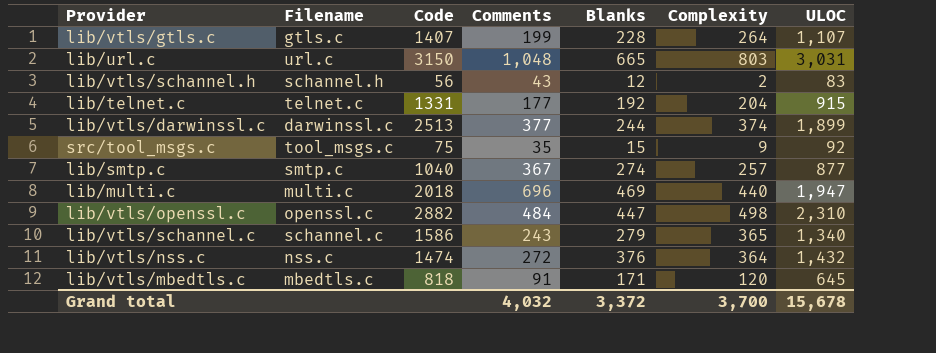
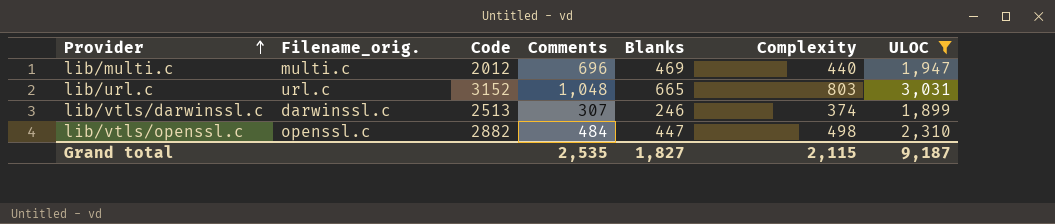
filter: none -> ULOC >= 1,899
row order: none -> Provider ascending
column name: Filename -> Filename_orig.
lib/multi.c | Code: 2018 -> 2012
lib/url.c | Code: 3150 -> 3152
lib/vtls/darwinssl.c | Comments: 377 -> 307
lib/vtls/darwinssl.c | Blanks: 244 -> 246
Grand total | Comments: 4,032 -> 2,535
Grand total | Blanks: 3,372 -> 1,827
Grand total | Complexity: 3,700 -> 2,115
Grand total | ULOC: 15,678 -> 9,187

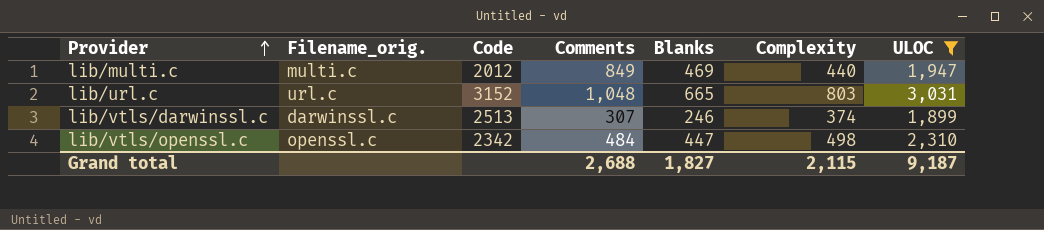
lib/multi.c | Comments: 696 -> 849
lib/vtls/openssl.c | Code: 2882 -> 2342
Grand total | Comments: 2,535 -> 2,688

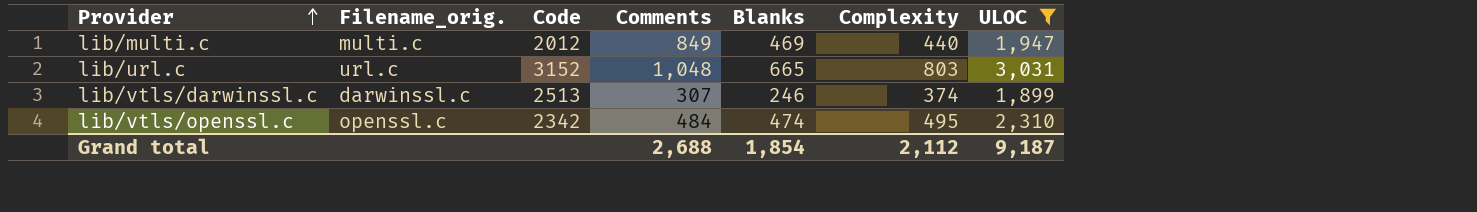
lib/vtls/openssl.c | Blanks: 447 -> 474
lib/vtls/openssl.c | Complexity: 498 -> 495
Grand total | Blanks: 1,827 -> 1,854
Grand total | Complexity: 2,115 -> 2,112

